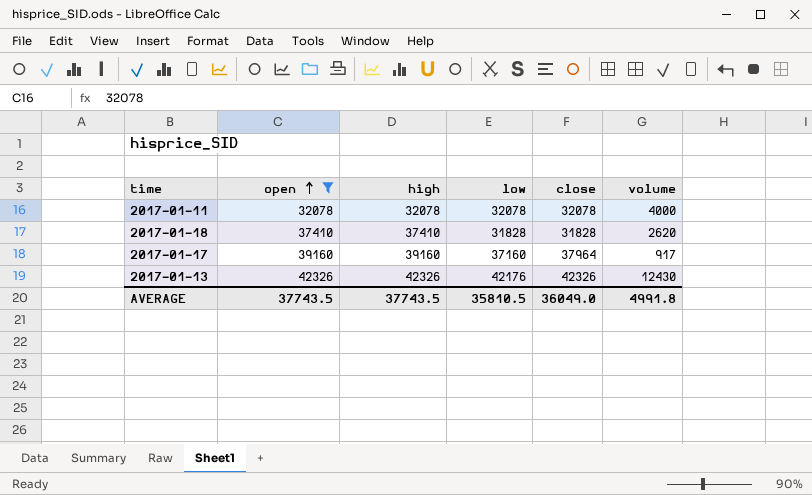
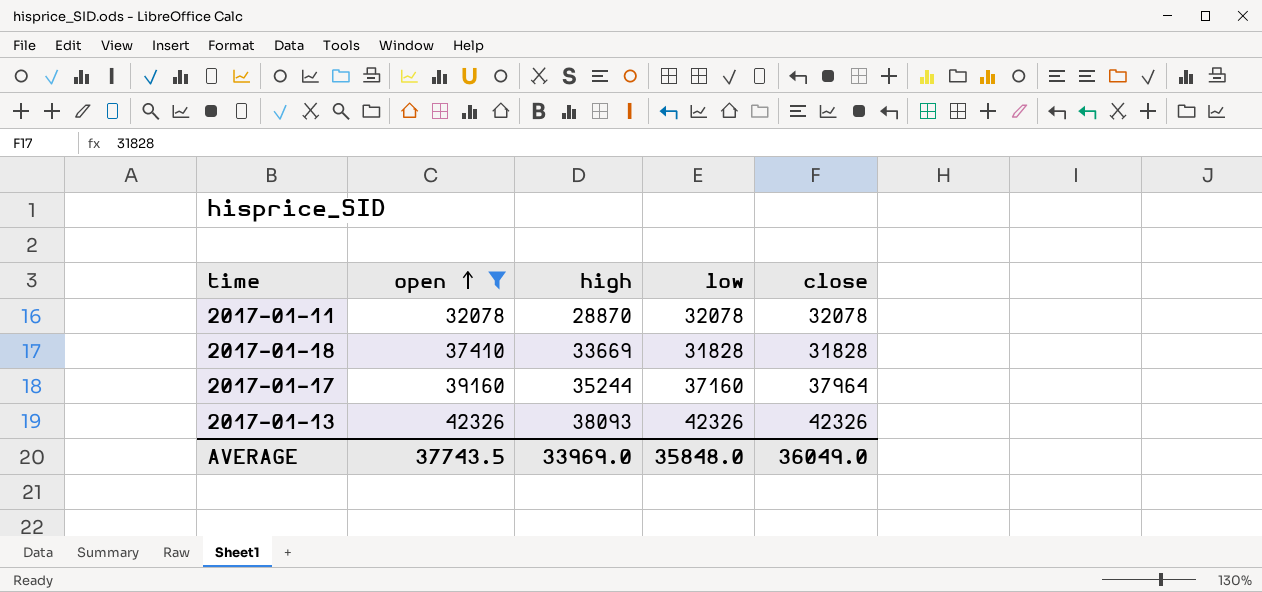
column volume | position: 6 -> none
2017-01-11 | high: 32078 -> 28870
2017-01-18 | high: 37410 -> 33669
2017-01-17 | high: 39160 -> 35244
2017-01-13 | high: 42326 -> 38093
2017-01-13 | low: 42176 -> 42326
AVERAGE | high: 37743.5 -> 33969.0
AVERAGE | low: 35810.5 -> 35848.0

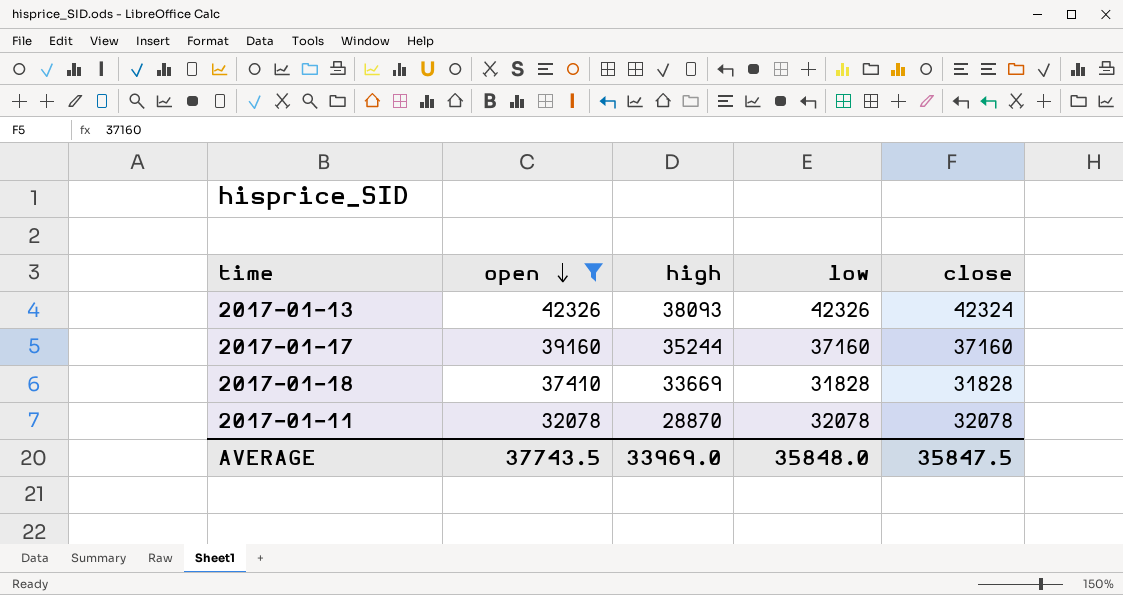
row order: open ascending -> open descending
2017-01-13 | close: 42326 -> 42324
2017-01-17 | close: 37964 -> 37160
AVERAGE | close: 36049.0 -> 35847.5

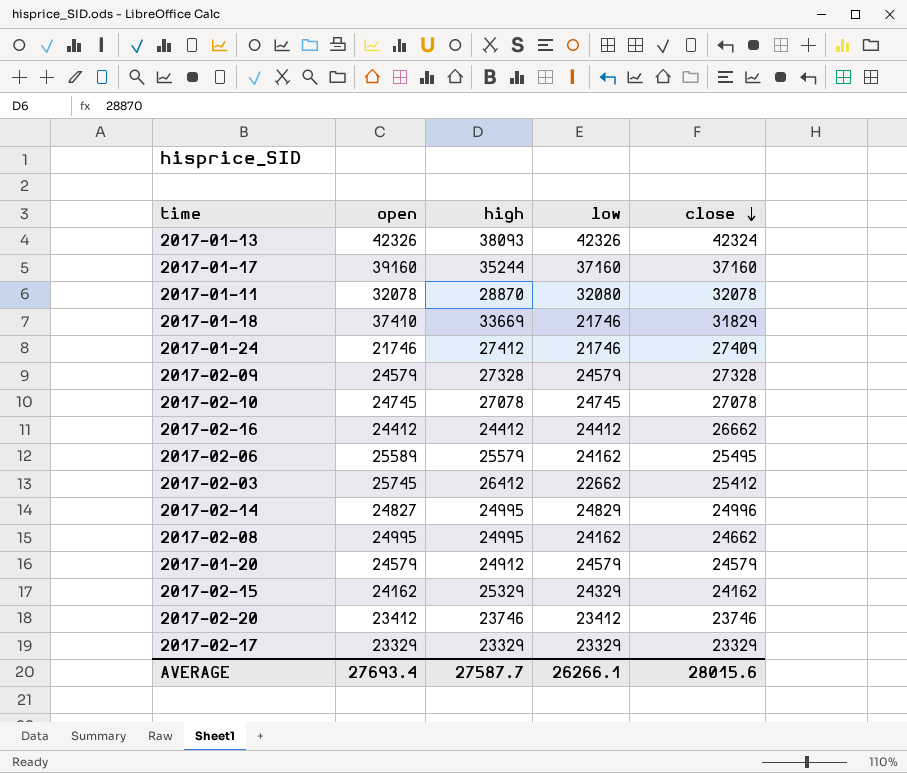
filter: open >= 32078 -> none
row order: open descending -> close descending
2017-01-11 | low: 32078 -> 32080
2017-01-18 | low: 31828 -> 21746
2017-01-18 | close: 31828 -> 31829
AVERAGE | open: 37743.5 -> 27693.4
AVERAGE | high: 33969.0 -> 27587.7
AVERAGE | low: 35848.0 -> 26266.1
AVERAGE | close: 35847.5 -> 28015.6

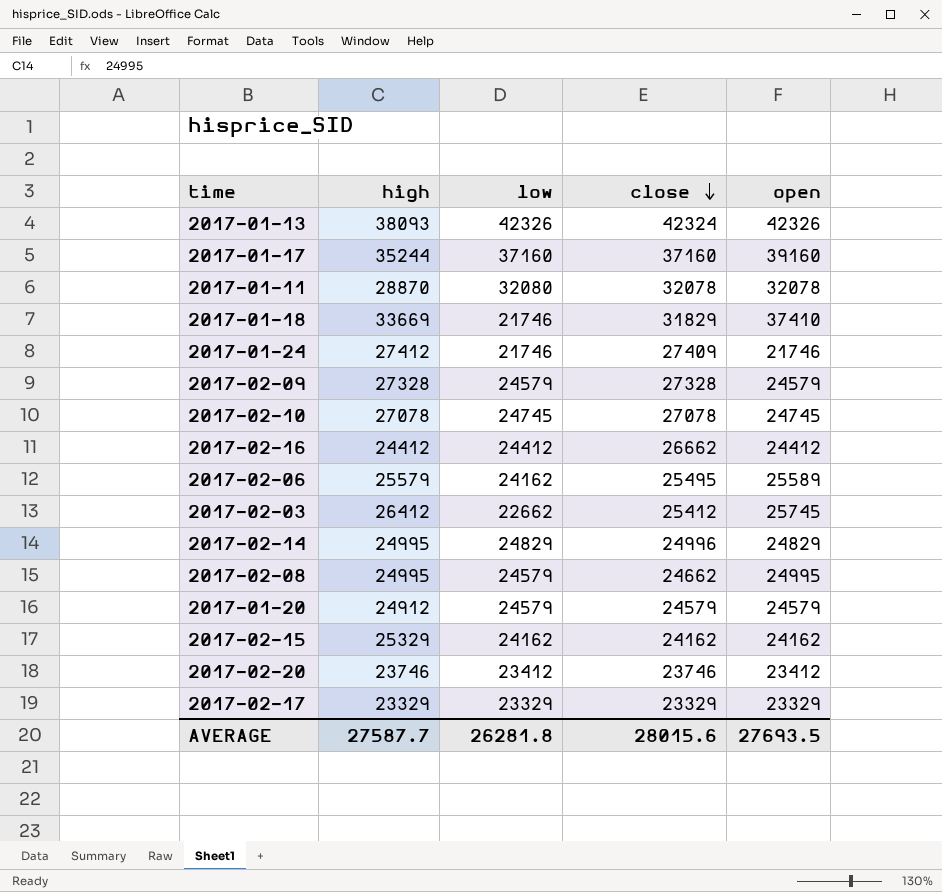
column open | position: 2 -> 5
2017-02-14 | open: 24827 -> 24829
2017-02-08 | low: 24162 -> 24579
2017-02-15 | low: 24329 -> 24162
AVERAGE | low: 26266.1 -> 26281.8
AVERAGE | open: 27693.4 -> 27693.5

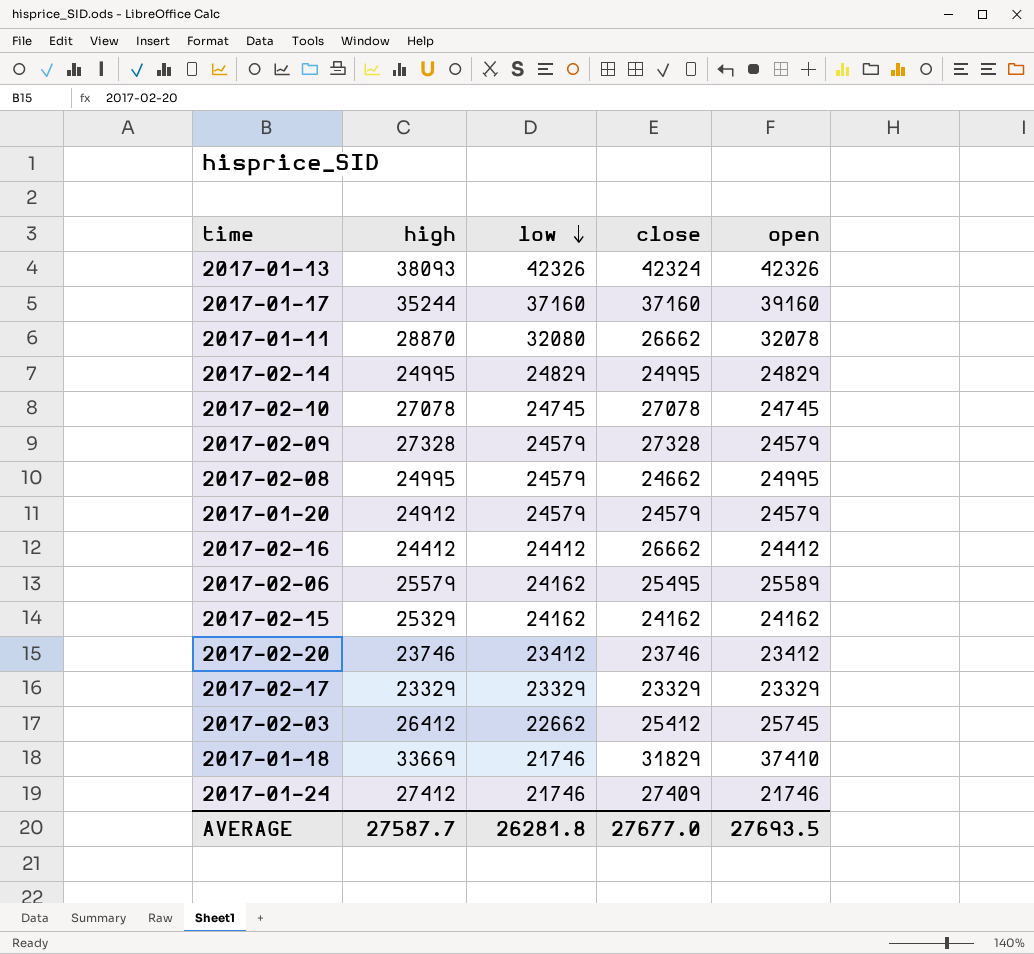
row order: close descending -> low descending
2017-01-11 | close: 32078 -> 26662
2017-02-14 | close: 24996 -> 24995
AVERAGE | close: 28015.6 -> 27677.0

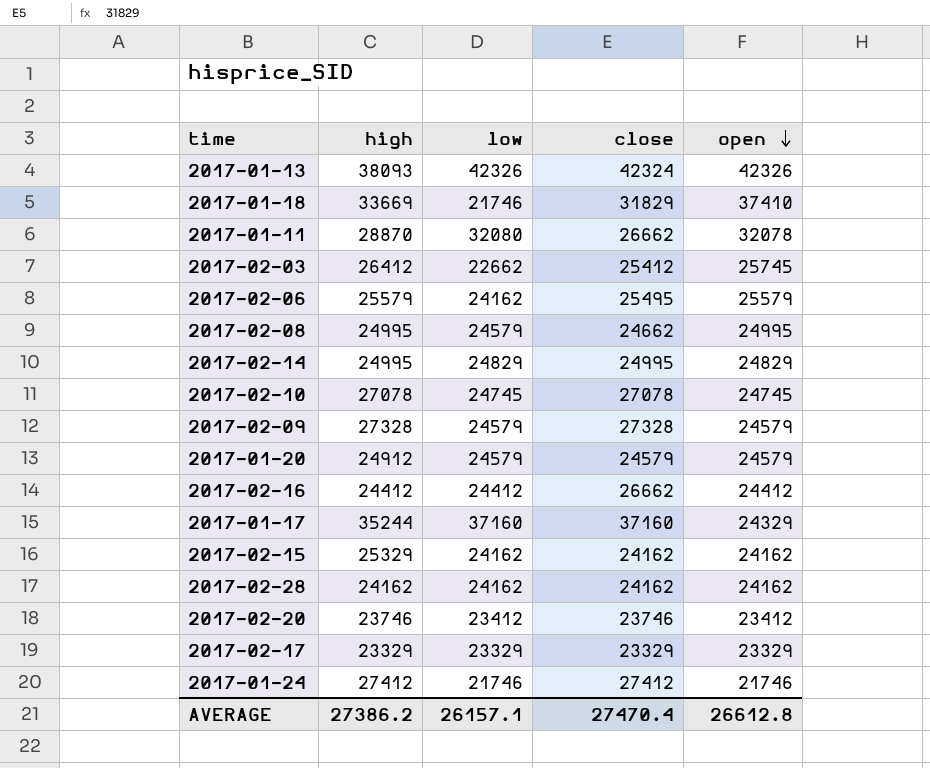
row order: low descending -> open descending
2017-02-06 | open: 25589 -> 25579
2017-01-17 | open: 39160 -> 24329
row 2017-02-28: none -> 24162 | 24162 | 24162 | 24162
2017-01-24 | close: 27409 -> 27412
AVERAGE | high: 27587.7 -> 27386.2
AVERAGE | low: 26281.8 -> 26157.1
AVERAGE | close: 27677.0 -> 27470.4
AVERAGE | open: 27693.5 -> 26612.8

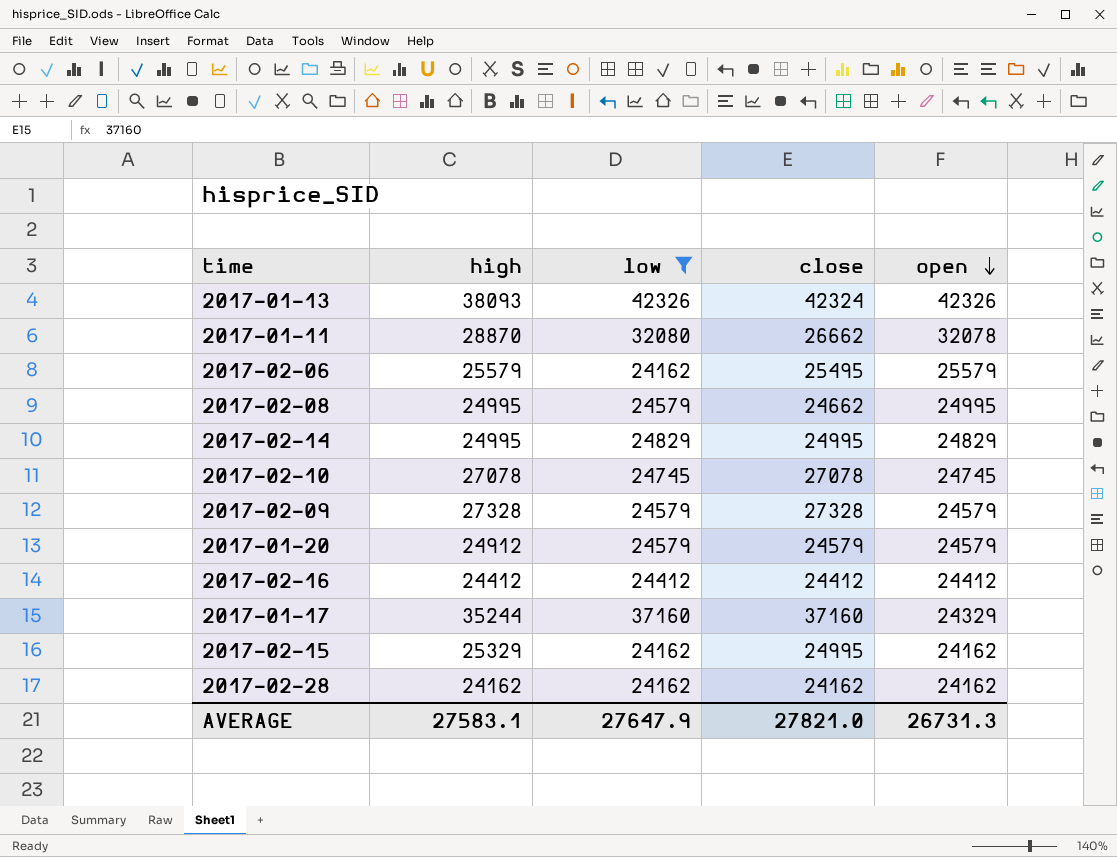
filter: none -> low >= 24162
2017-02-16 | close: 26662 -> 24412
2017-02-15 | close: 24162 -> 24995
AVERAGE | high: 27386.2 -> 27583.1
AVERAGE | low: 26157.1 -> 27647.9
AVERAGE | close: 27470.4 -> 27821.0
AVERAGE | open: 26612.8 -> 26731.3

